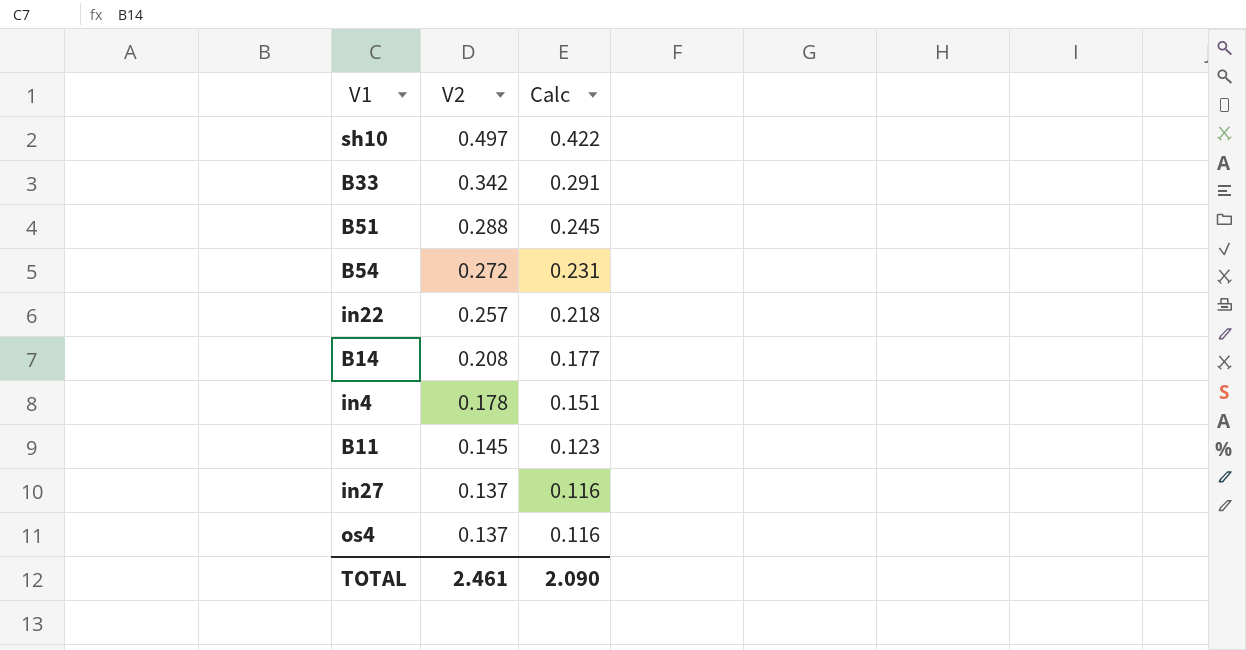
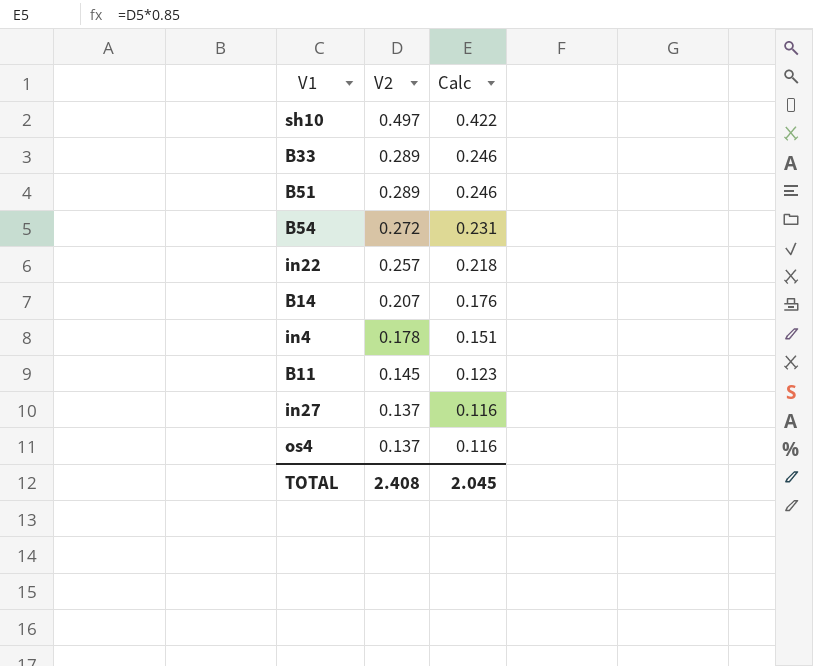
B33 | V2: 0.342 -> 0.289
B33 | Calc: 0.291 -> 0.246
B51 | V2: 0.288 -> 0.289
B51 | Calc: 0.245 -> 0.246
B14 | V2: 0.208 -> 0.207
B14 | Calc: 0.177 -> 0.176
TOTAL | V2: 2.461 -> 2.408
TOTAL | Calc: 2.090 -> 2.045

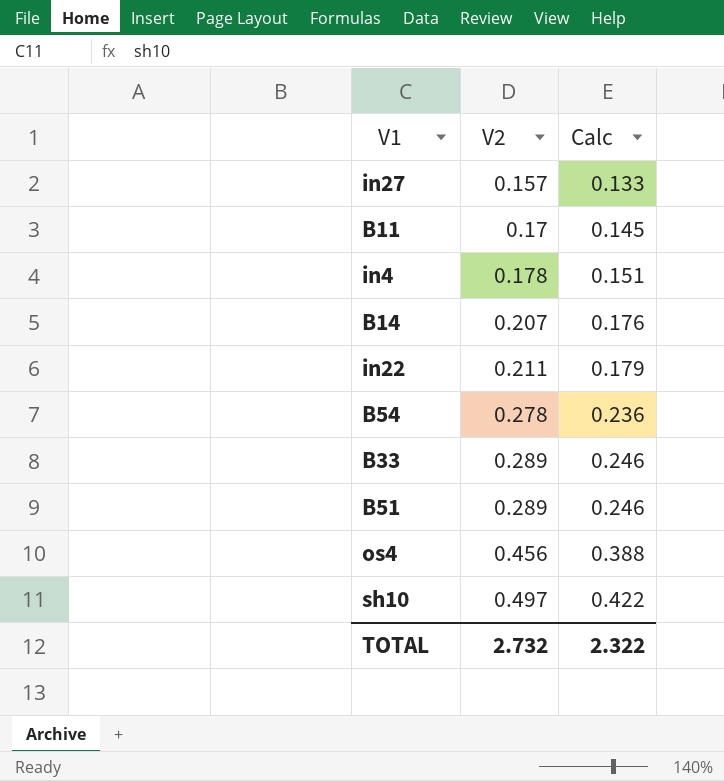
row order: V2 descending -> V2 ascending
in27 | V2: 0.137 -> 0.157
in27 | Calc: 0.116 -> 0.133
B11 | V2: 0.145 -> 0.17
B11 | Calc: 0.123 -> 0.145
in22 | V2: 0.257 -> 0.211
in22 | Calc: 0.218 -> 0.179
B54 | V2: 0.272 -> 0.278
B54 | Calc: 0.231 -> 0.236
os4 | V2: 0.137 -> 0.456
os4 | Calc: 0.116 -> 0.388
TOTAL | V2: 2.408 -> 2.732
TOTAL | Calc: 2.045 -> 2.322

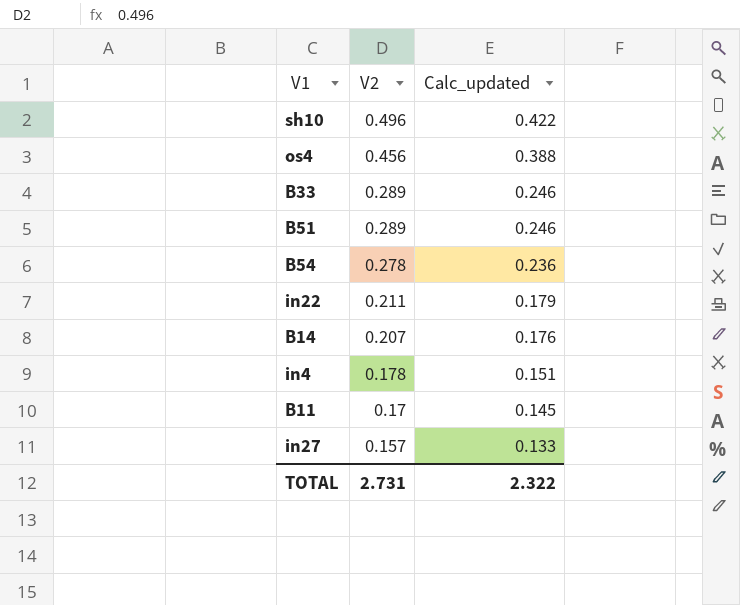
row order: V2 ascending -> V2 descending
column name: Calc -> Calc_updated
sh10 | V2: 0.497 -> 0.496
TOTAL | V2: 2.732 -> 2.731

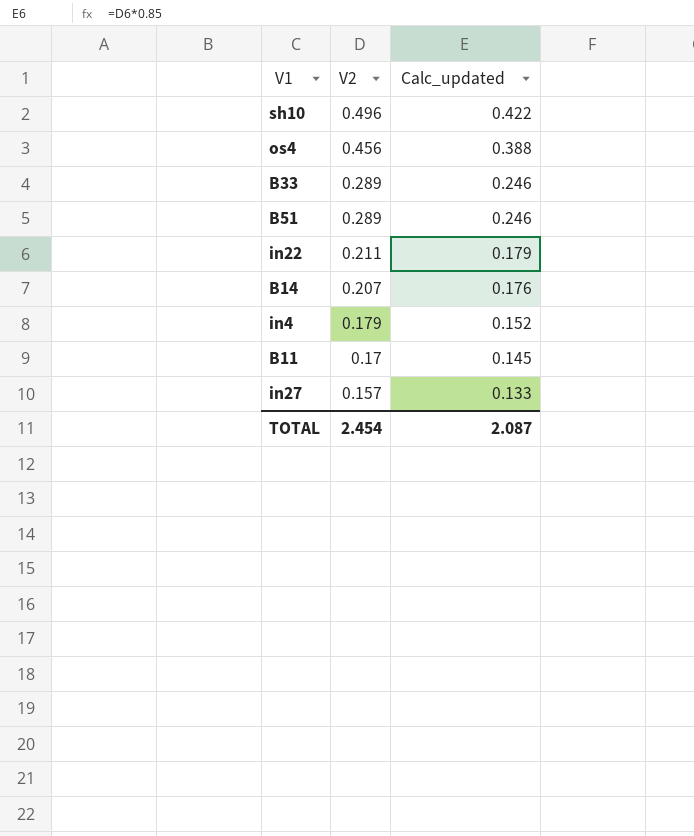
row B54: 0.278 | 0.236 -> none
in4 | V2: 0.178 -> 0.179
in4 | Calc_updated: 0.151 -> 0.152
TOTAL | V2: 2.731 -> 2.454
TOTAL | Calc_updated: 2.322 -> 2.087

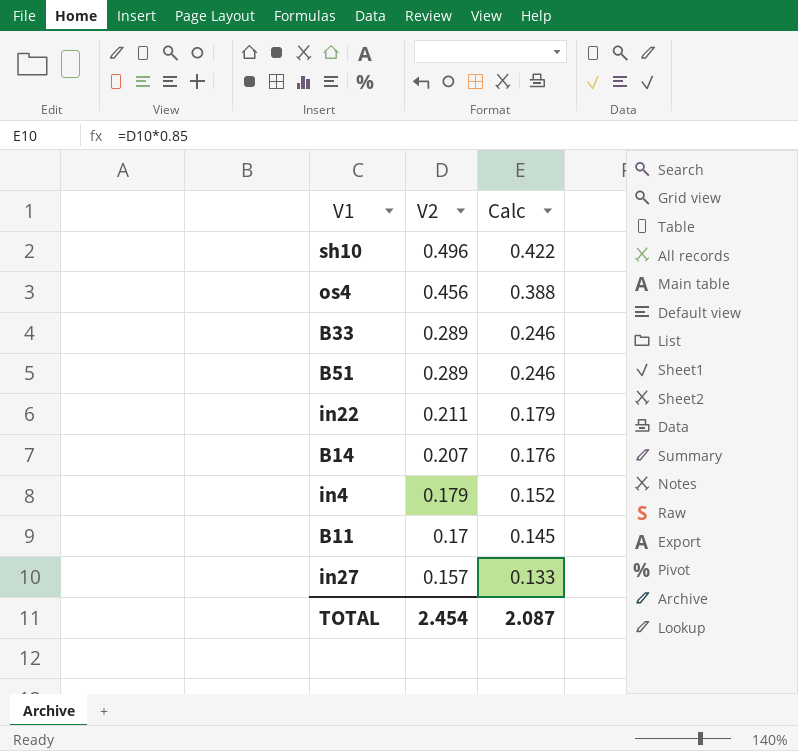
column name: Calc_updated -> Calc

